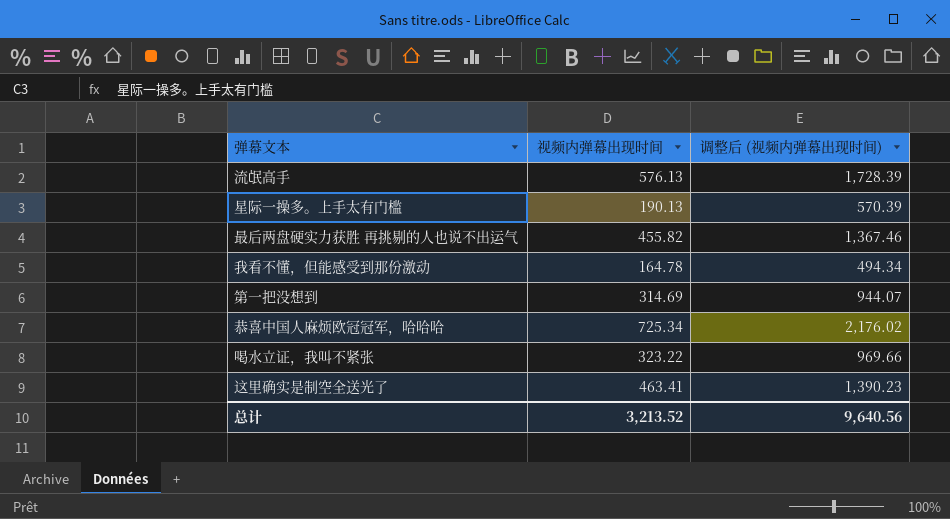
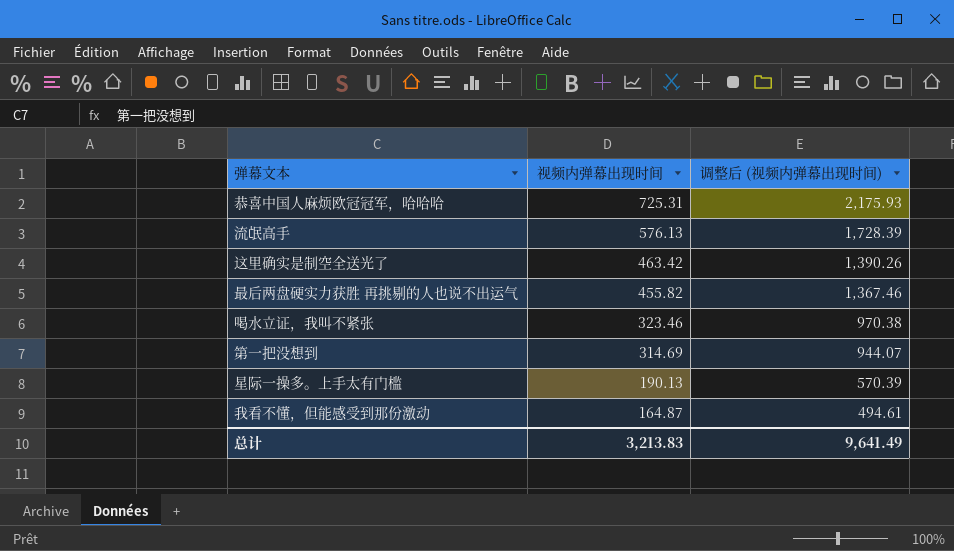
row order: none -> 视频内弹幕出现时间 descending
恭喜中国人麻烦欧冠冠军，哈哈哈 | 视频内弹幕出现时间: 725.34 -> 725.31
恭喜中国人麻烦欧冠冠军，哈哈哈 | 调整后 (视频内弹幕出现时间): 2,176.02 -> 2,175.93
这里确实是制空全送光了 | 视频内弹幕出现时间: 463.41 -> 463.42
这里确实是制空全送光了 | 调整后 (视频内弹幕出现时间): 1,390.23 -> 1,390.26
喝水立证，我叫不紧张 | 视频内弹幕出现时间: 323.22 -> 323.46
喝水立证，我叫不紧张 | 调整后 (视频内弹幕出现时间): 969.66 -> 970.38
我看不懂，但能感受到那份激动 | 视频内弹幕出现时间: 164.78 -> 164.87
我看不懂，但能感受到那份激动 | 调整后 (视频内弹幕出现时间): 494.34 -> 494.61
总计 | 视频内弹幕出现时间: 3,213.52 -> 3,213.83
总计 | 调整后 (视频内弹幕出现时间): 9,640.56 -> 9,641.49

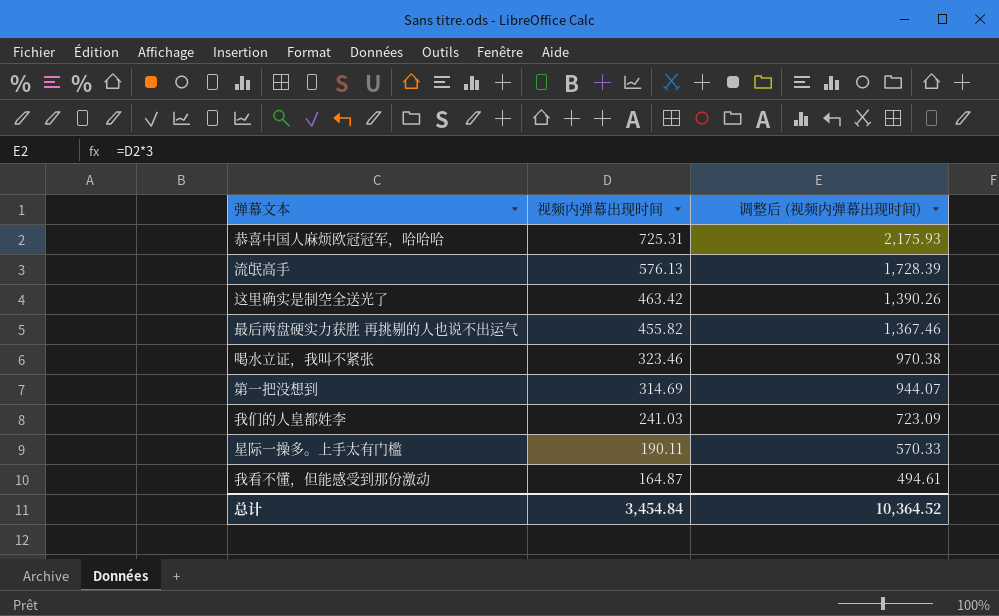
row 我们的人皇都姓李: none -> 241.03 | 723.09
星际一操多。上手太有门槛 | 视频内弹幕出现时间: 190.13 -> 190.11
星际一操多。上手太有门槛 | 调整后 (视频内弹幕出现时间): 570.39 -> 570.33
总计 | 视频内弹幕出现时间: 3,213.83 -> 3,454.84
总计 | 调整后 (视频内弹幕出现时间): 9,641.49 -> 10,364.52

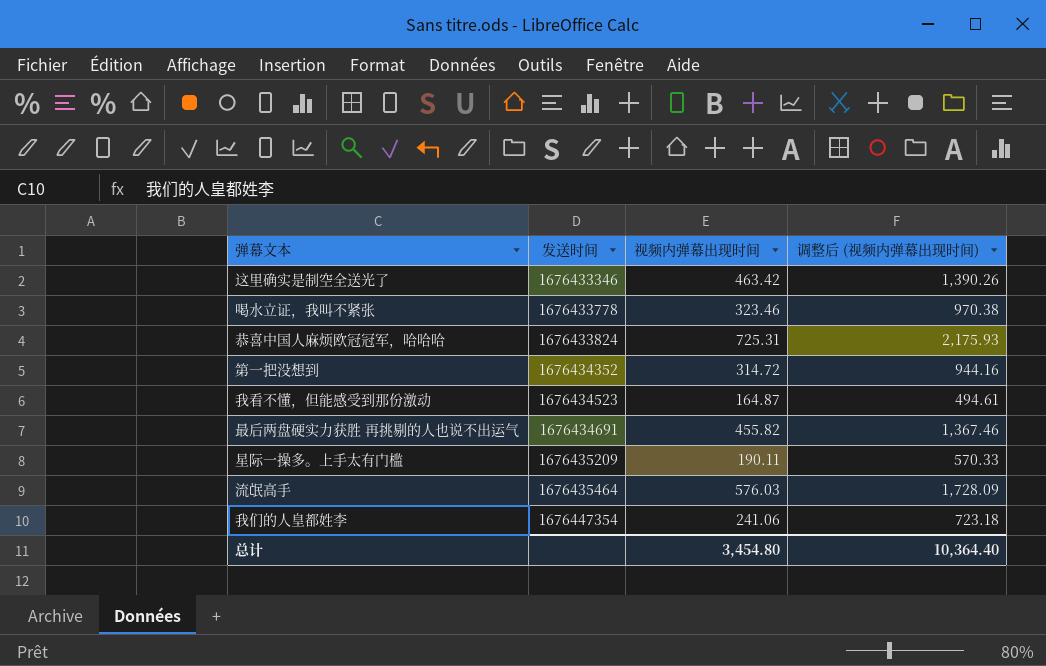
row order: 视频内弹幕出现时间 descending -> 发送时间 ascending
column 发送时间 | position: none -> 2
第一把没想到 | 视频内弹幕出现时间: 314.69 -> 314.72
第一把没想到 | 调整后 (视频内弹幕出现时间): 944.07 -> 944.16
流氓高手 | 视频内弹幕出现时间: 576.13 -> 576.03
流氓高手 | 调整后 (视频内弹幕出现时间): 1,728.39 -> 1,728.09
我们的人皇都姓李 | 视频内弹幕出现时间: 241.03 -> 241.06
我们的人皇都姓李 | 调整后 (视频内弹幕出现时间): 723.09 -> 723.18
总计 | 视频内弹幕出现时间: 3,454.84 -> 3,454.80
总计 | 调整后 (视频内弹幕出现时间): 10,364.52 -> 10,364.40

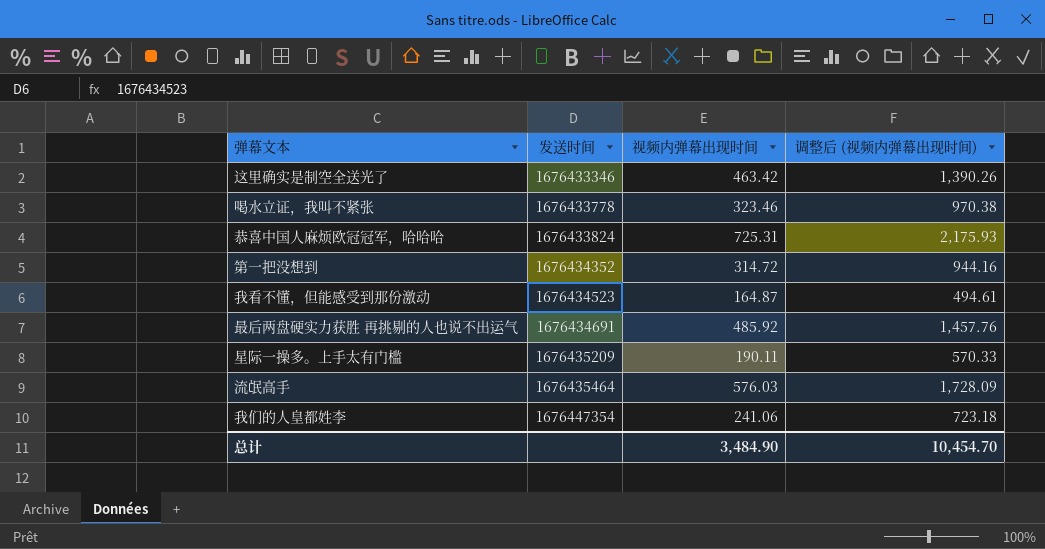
最后两盘硬实力获胜 再挑剔的人也说不出运气 | 视频内弹幕出现时间: 455.82 -> 485.92
最后两盘硬实力获胜 再挑剔的人也说不出运气 | 调整后 (视频内弹幕出现时间): 1,367.46 -> 1,457.76
总计 | 视频内弹幕出现时间: 3,454.80 -> 3,484.90
总计 | 调整后 (视频内弹幕出现时间): 10,364.40 -> 10,454.70

